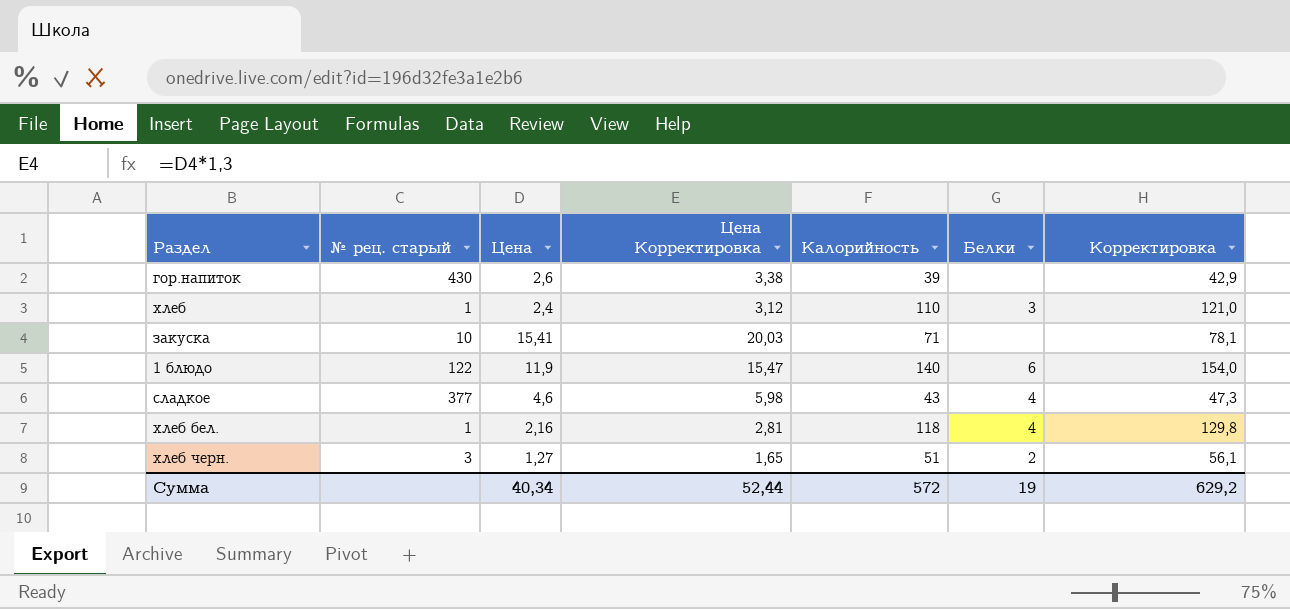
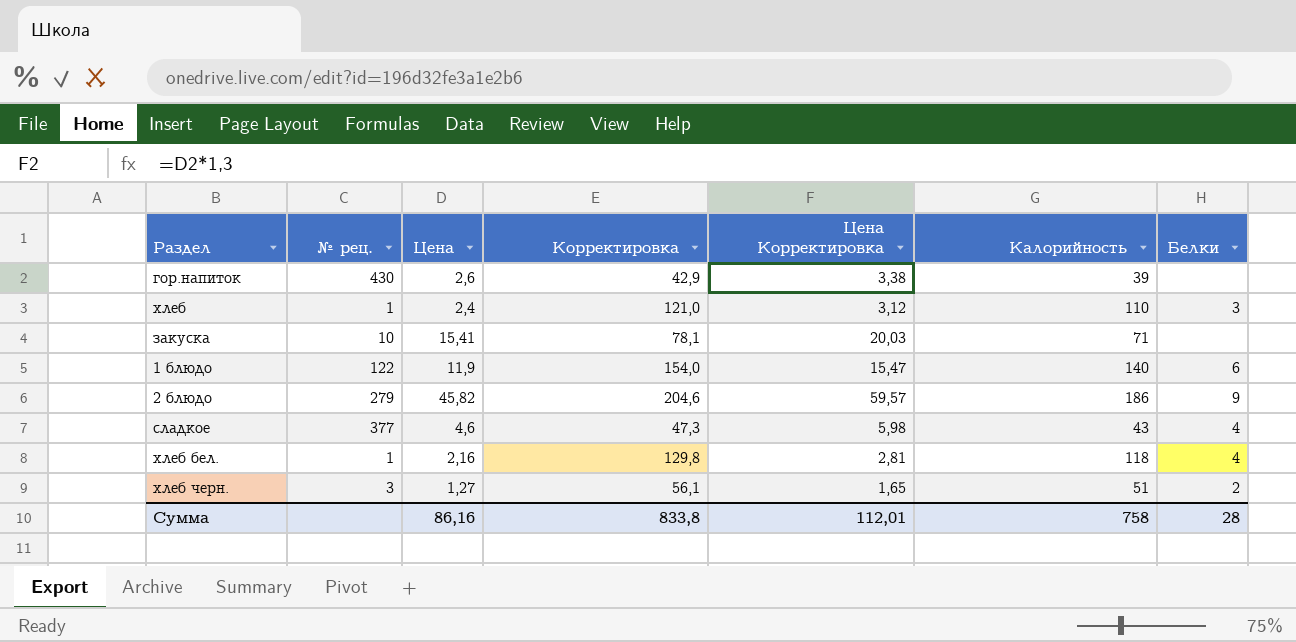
column name: № рец. старый -> № рец.
column Корректировка | position: 7 -> 4
row 2 блюдо: none -> 279 | 45,82 | 204,6 | 59,57 | 186 | 9
Сумма | Цена: 40,34 -> 86,16
Сумма | Корректировка: 629,2 -> 833,8
Сумма | Цена Корректировка: 52,44 -> 112,01
Сумма | Калорийность: 572 -> 758
Сумма | Белки: 19 -> 28

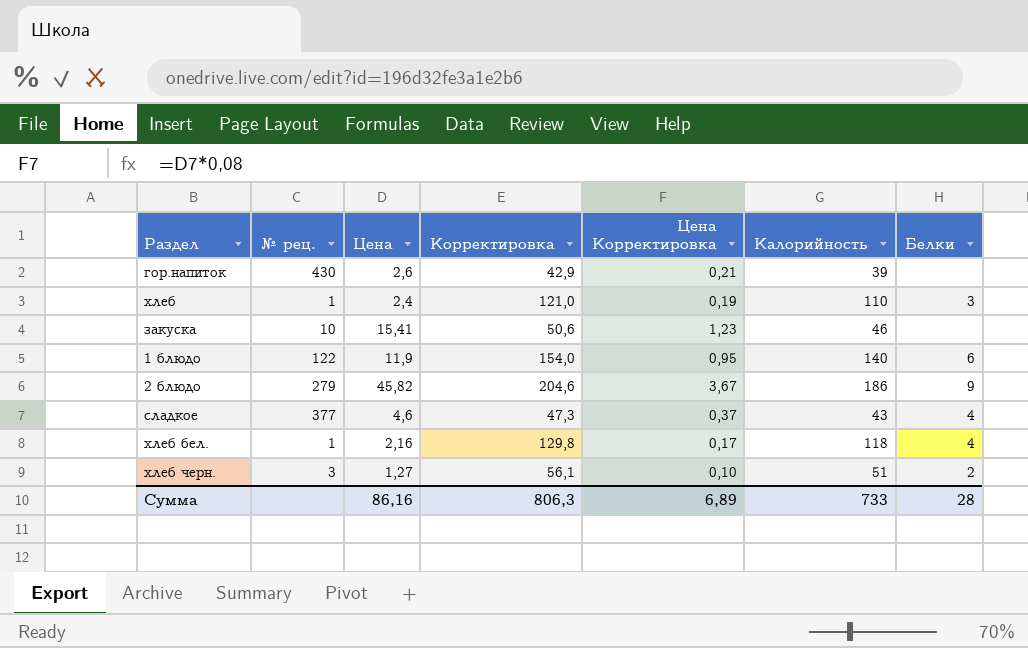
column Цена Корректировка | formula: [Цена] * 1,3 -> [Цена] * 0,08
закуска | Корректировка: 78,1 -> 50,6
закуска | Калорийность: 71 -> 46
Сумма | Корректировка: 833,8 -> 806,3
Сумма | Цена Корректировка: 112,01 -> 6,89
Сумма | Калорийность: 758 -> 733

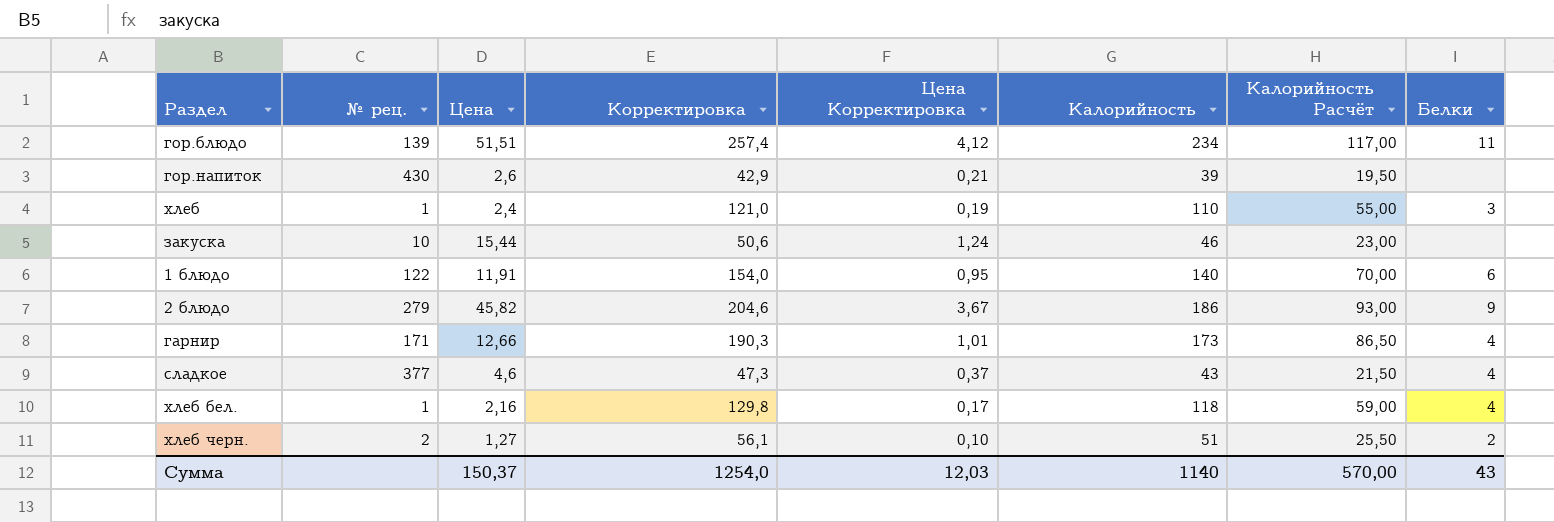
column Калорийность Расчёт | formula: none -> [Калорийность] * 0,5
row гор.блюдо: none -> 139 | 51,51 | 257,4 | 4,12 | 234 | 117,00 | 11
закуска | Цена: 15,41 -> 15,44
закуска | Цена Корректировка: 1,23 -> 1,24
1 блюдо | Цена: 11,9 -> 11,91
row гарнир: none -> 171 | 12,66 | 190,3 | 1,01 | 173 | 86,50 | 4
хлеб черн. | № рец.: 3 -> 2
Сумма | Цена: 86,16 -> 150,37
Сумма | Корректировка: 806,3 -> 1254,0
Сумма | Цена Корректировка: 6,89 -> 12,03
Сумма | Калорийность: 733 -> 1140
Сумма | Белки: 28 -> 43

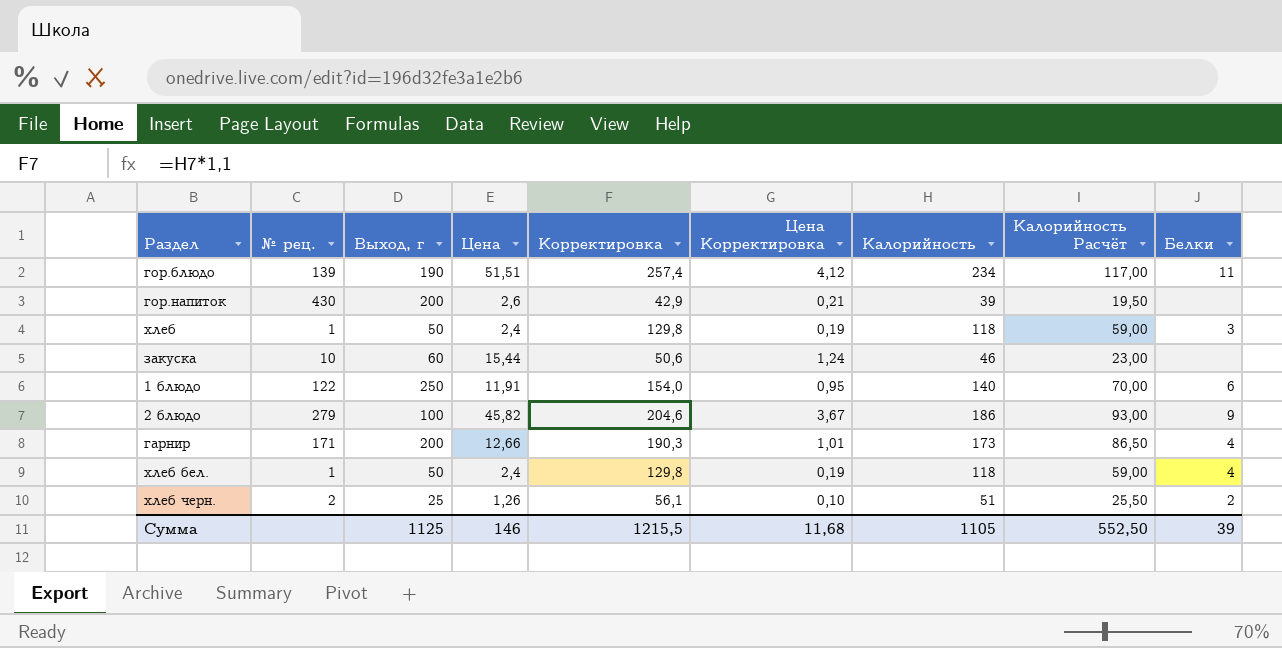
column Выход, г | position: none -> 3
row сладкое: 377 | 4,6 | 47,3 | 0,37 | 43 | 21,50 | 4 -> none
хлеб | Корректировка: 121,0 -> 129,8
хлеб | Калорийность: 110 -> 118
хлеб | Калорийность Расчёт: 55,00 -> 59,00
хлеб бел. | Цена: 2,16 -> 2,4
хлеб бел. | Цена Корректировка: 0,17 -> 0,19
хлеб черн. | Цена: 1,27 -> 1,26
Сумма | Цена: 150,37 -> 146
Сумма | Корректировка: 1254,0 -> 1215,5
Сумма | Цена Корректировка: 12,03 -> 11,68
Сумма | Калорийность: 1140 -> 1105
Сумма | Калорийность Расчёт: 570,00 -> 552,50
Сумма | Белки: 43 -> 39

